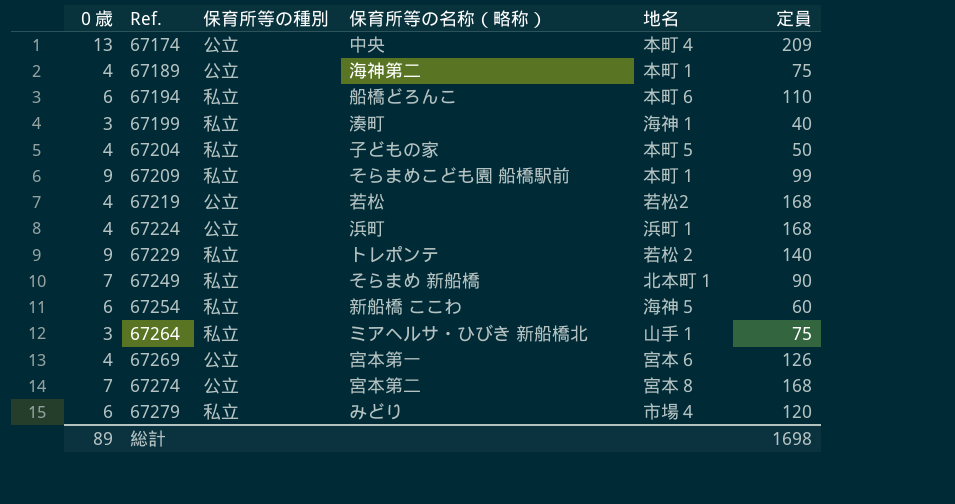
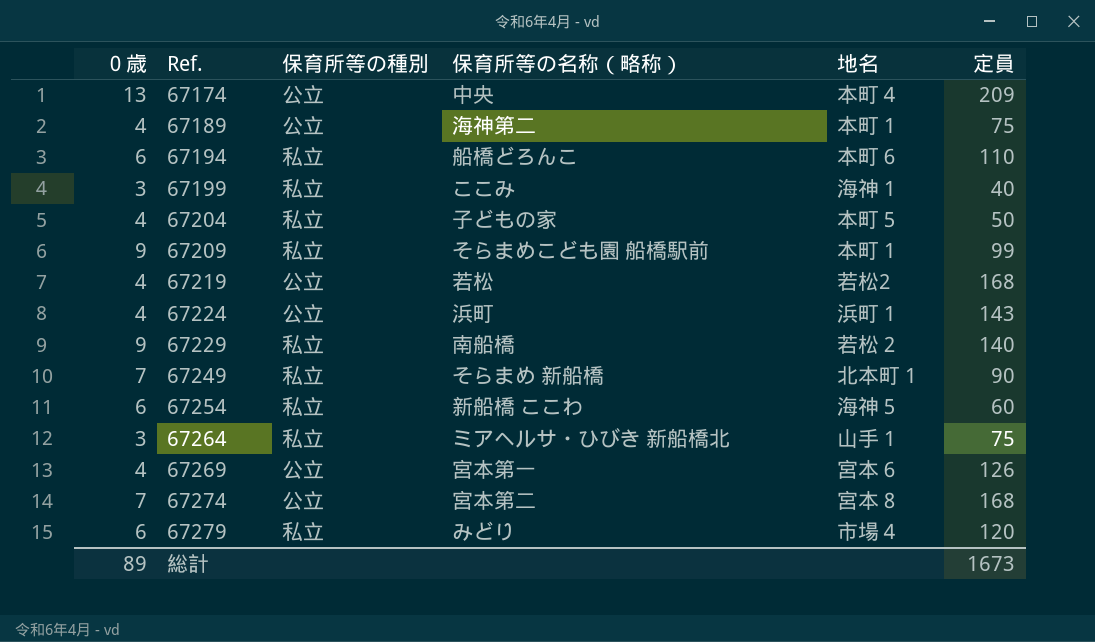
67199 | 保育所等の名称（略称）: 湊町 -> ここみ
67224 | 定員: 168 -> 143
67229 | 保育所等の名称（略称）: トレポンテ -> 南船橋
総計 | 定員: 1698 -> 1673

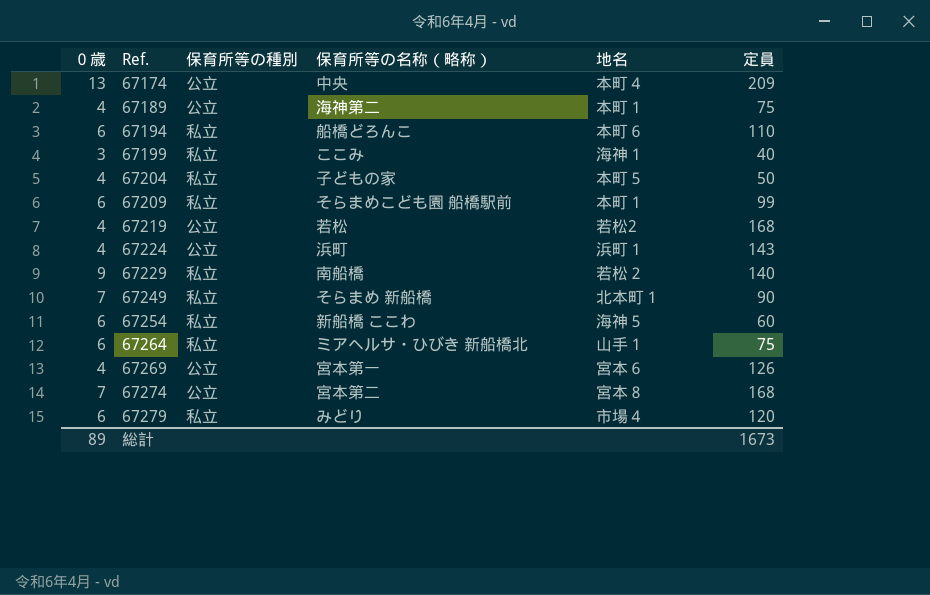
67209 | ０歳: 9 -> 6
67264 | ０歳: 3 -> 6

